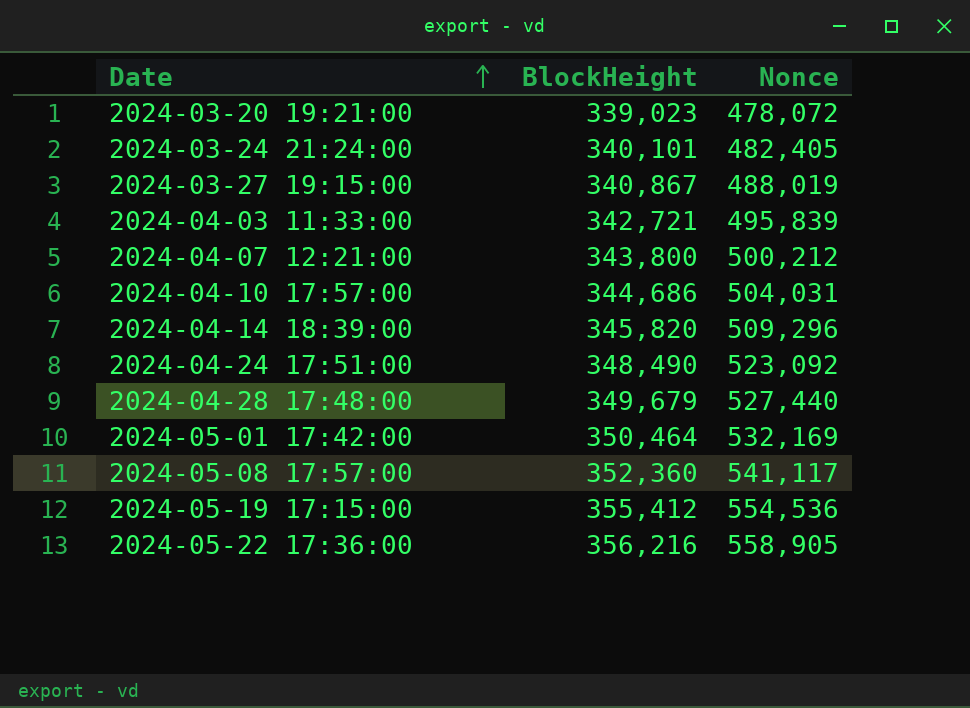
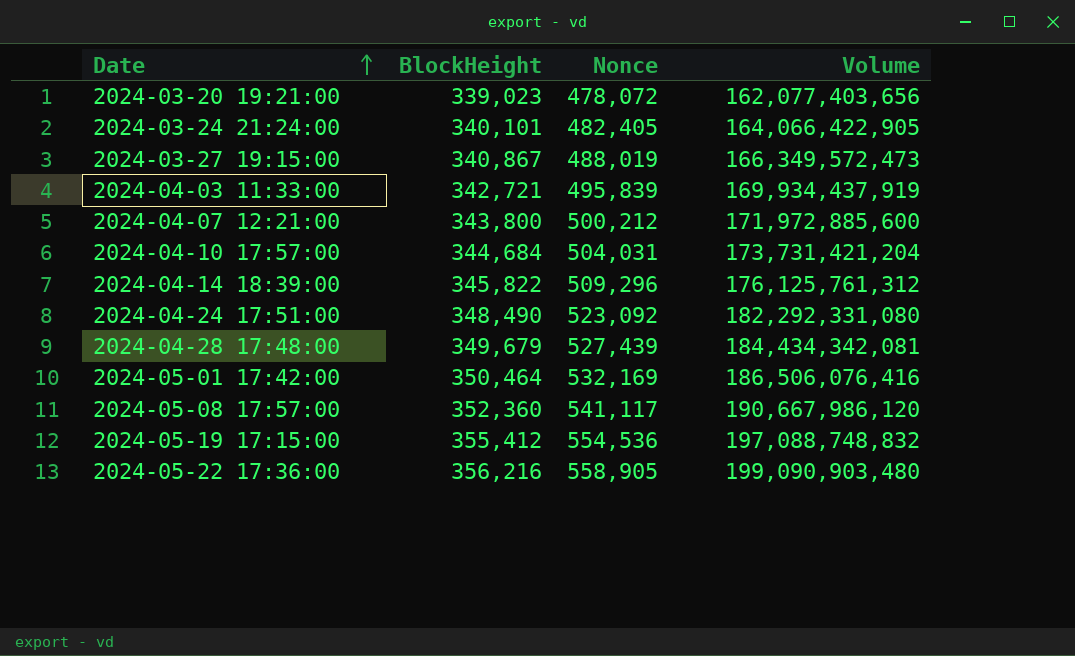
column Volume | formula: none -> [BlockHeight] * [Nonce]
2024-04-10 17:57:00 | BlockHeight: 344,686 -> 344,684
2024-04-14 18:39:00 | BlockHeight: 345,820 -> 345,822
2024-04-28 17:48:00 | Nonce: 527,440 -> 527,439

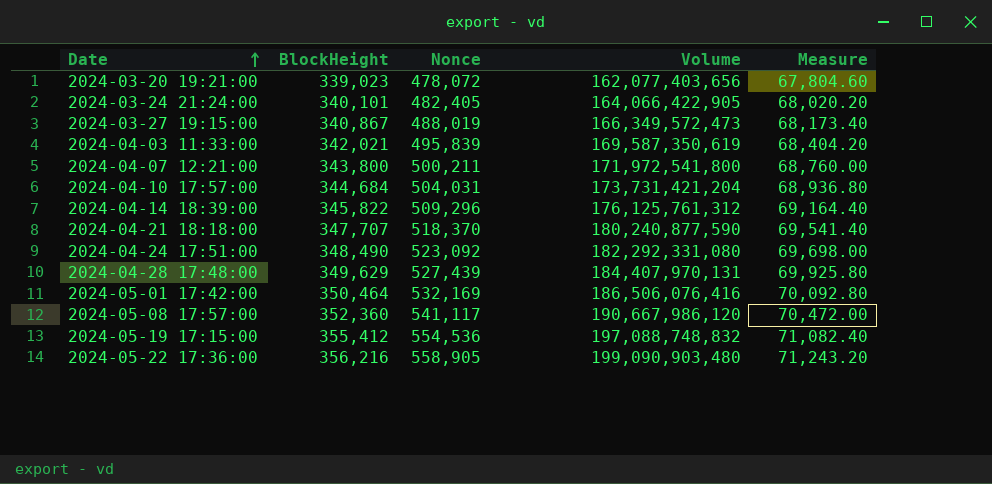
column Measure | formula: none -> [BlockHeight] * 0.2
2024-04-03 11:33:00 | BlockHeight: 342,721 -> 342,021
2024-04-03 11:33:00 | Volume: 169,934,437,919 -> 169,587,350,619
2024-04-07 12:21:00 | Nonce: 500,212 -> 500,211
2024-04-07 12:21:00 | Volume: 171,972,885,600 -> 171,972,541,800
row 2024-04-21 18:18:00: none -> 347,707 | 518,370 | 180,240,877,590 | 69,541.40
2024-04-28 17:48:00 | BlockHeight: 349,679 -> 349,629
2024-04-28 17:48:00 | Volume: 184,434,342,081 -> 184,407,970,131

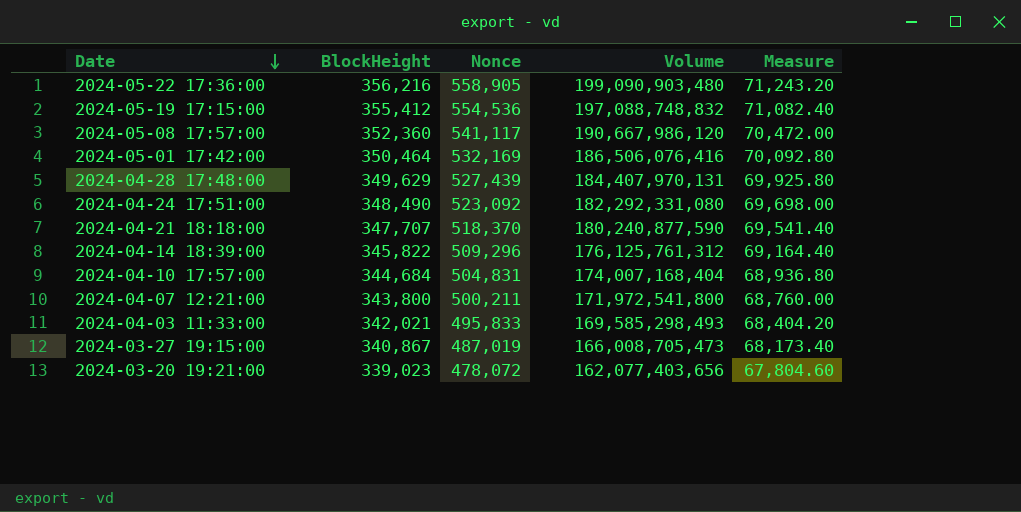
row order: Date ascending -> Date descending
row 2024-03-24 21:24:00: 340,101 | 482,405 | 164,066,422,905 | 68,020.20 -> none
2024-04-10 17:57:00 | Nonce: 504,031 -> 504,831
2024-04-10 17:57:00 | Volume: 173,731,421,204 -> 174,007,168,404
2024-04-03 11:33:00 | Nonce: 495,839 -> 495,833
2024-04-03 11:33:00 | Volume: 169,587,350,619 -> 169,585,298,493
2024-03-27 19:15:00 | Nonce: 488,019 -> 487,019
2024-03-27 19:15:00 | Volume: 166,349,572,473 -> 166,008,705,473

